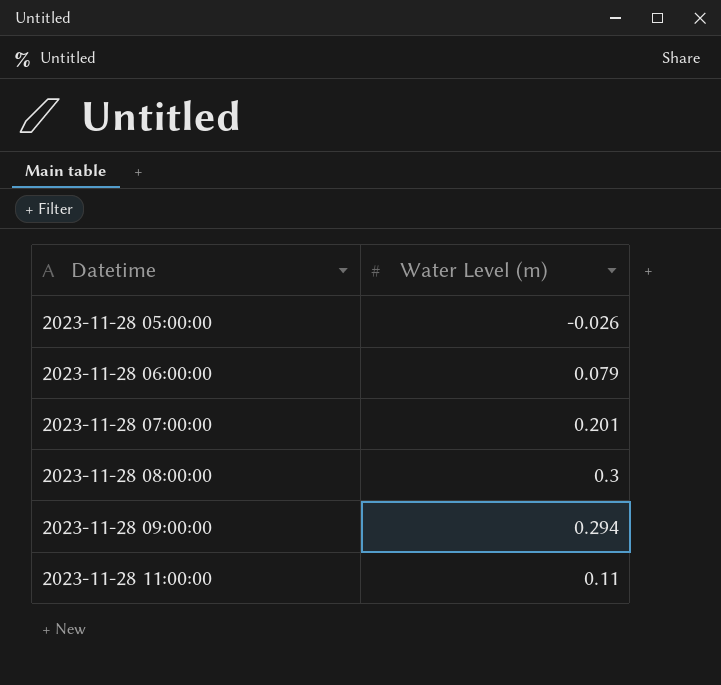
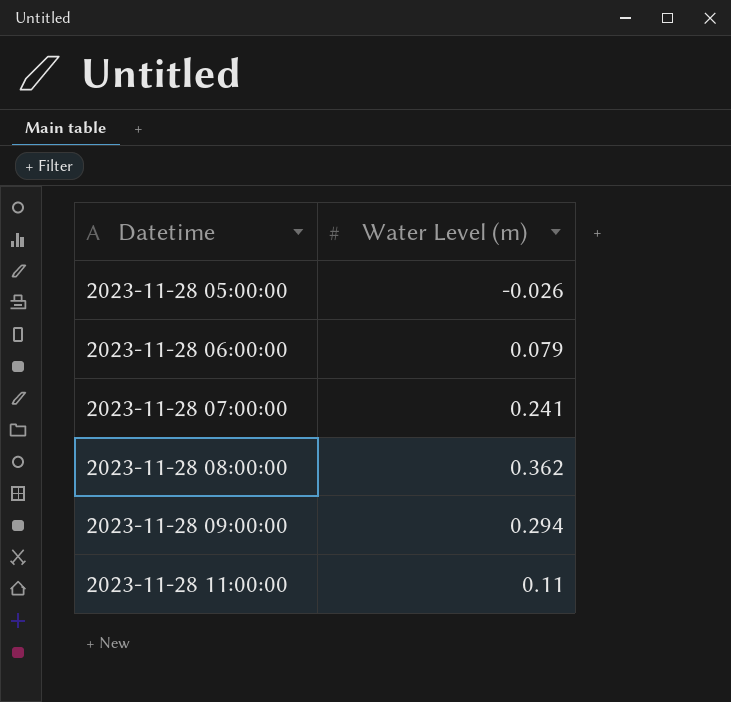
2023-11-28 07:00:00 | Water Level (m): 0.201 -> 0.241
2023-11-28 08:00:00 | Water Level (m): 0.3 -> 0.362

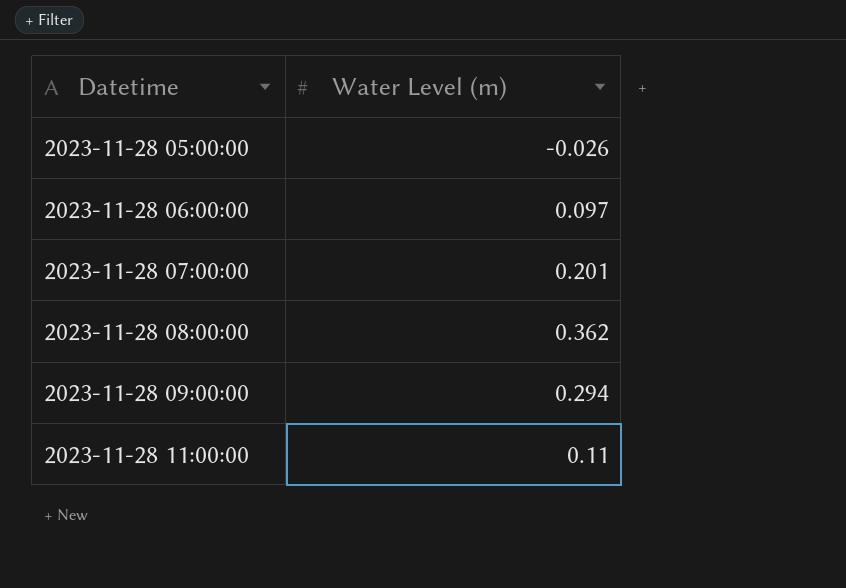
2023-11-28 06:00:00 | Water Level (m): 0.079 -> 0.097
2023-11-28 07:00:00 | Water Level (m): 0.241 -> 0.201

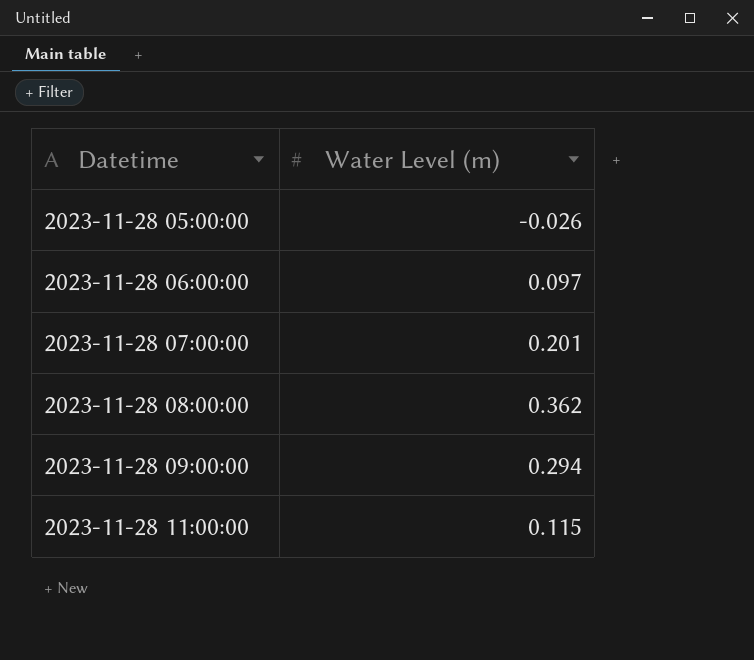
2023-11-28 11:00:00 | Water Level (m): 0.11 -> 0.115

